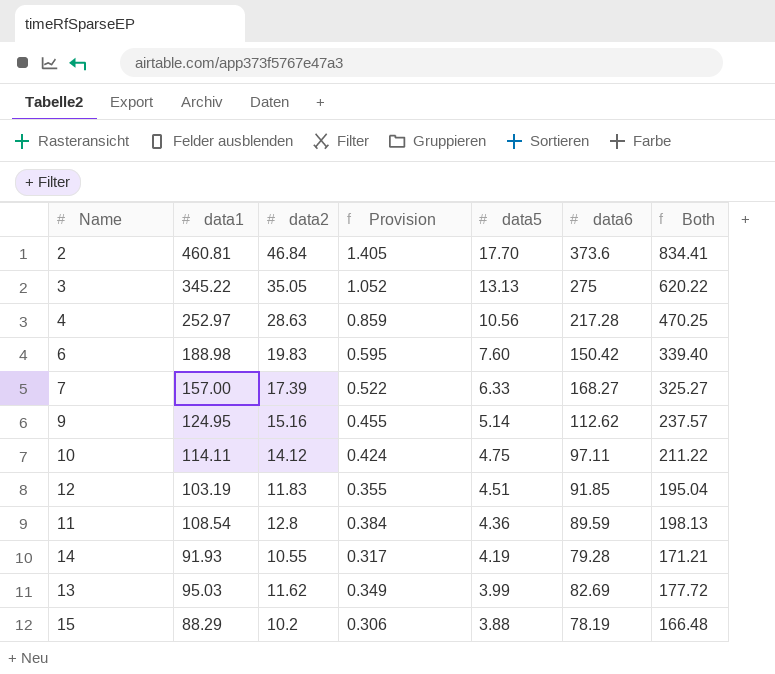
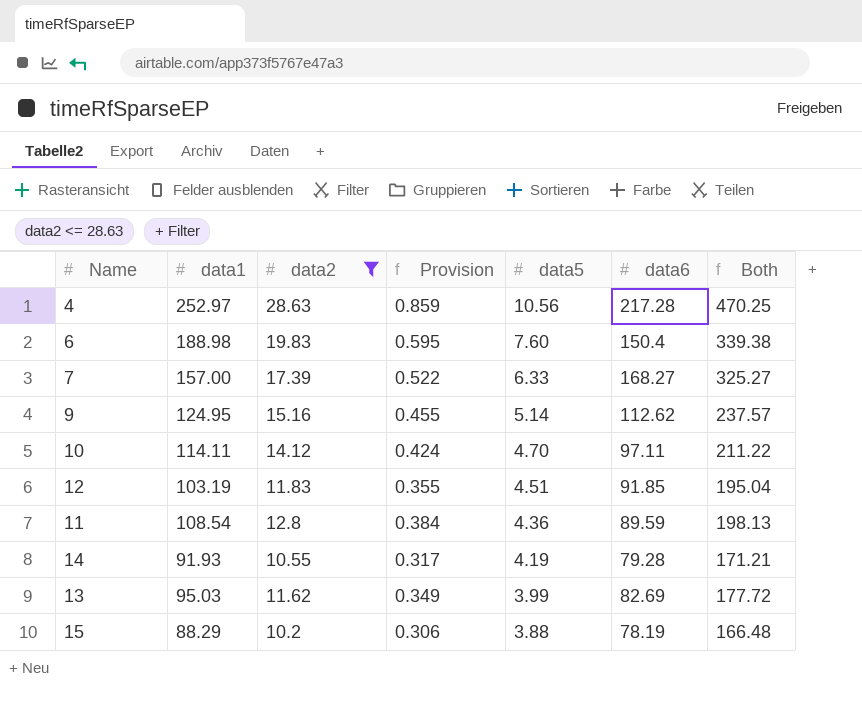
filter: none -> data2 <= 28.63
6 | data6: 150.42 -> 150.4
6 | Both: 339.40 -> 339.38
10 | data5: 4.75 -> 4.70

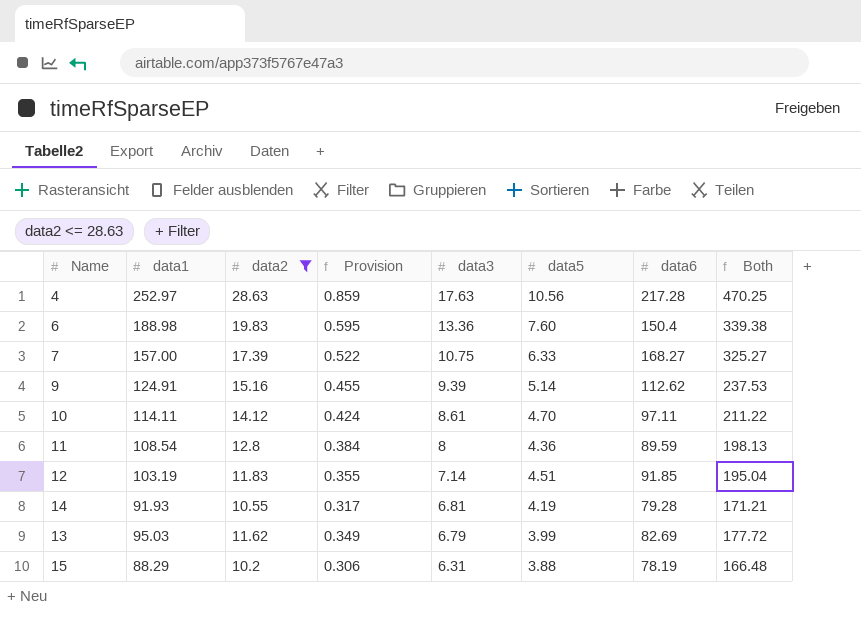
row order: data5 descending -> data3 descending
column data3 | position: none -> 5
9 | data1: 124.95 -> 124.91
9 | Both: 237.57 -> 237.53

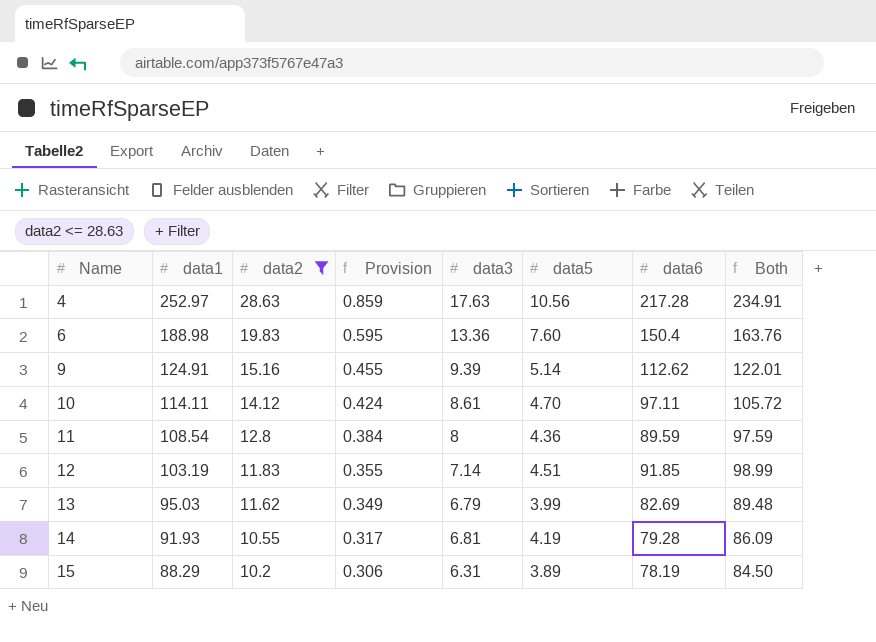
row order: data3 descending -> Name ascending
column Both | formula: [data1] + [data6] -> [data3] + [data6]
row 7: 157.00 | 17.39 | 0.522 | 10.75 | 6.33 | 168.27 | 325.27 -> none
15 | data5: 3.88 -> 3.89

